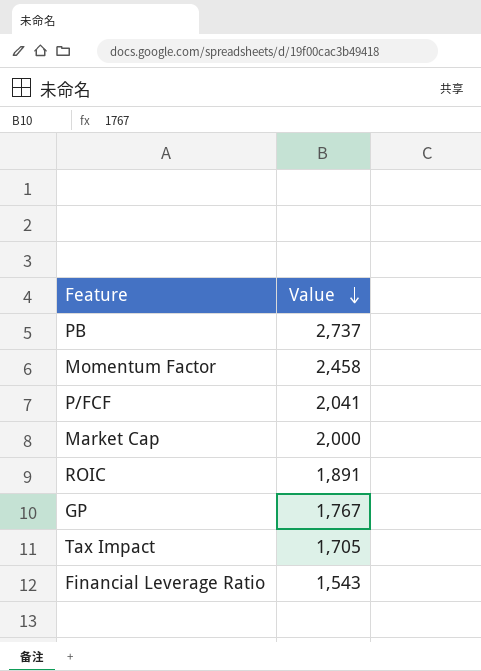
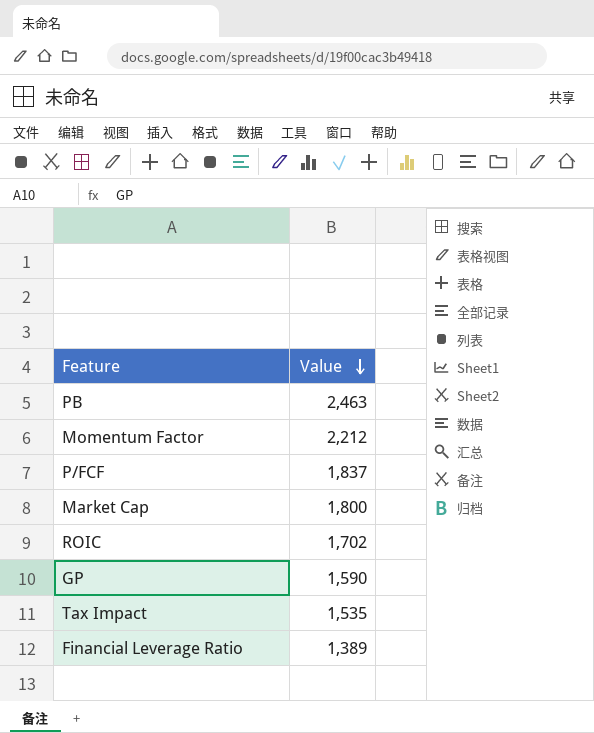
PB | Value: 2,737 -> 2,463
Momentum Factor | Value: 2,458 -> 2,212
P/FCF | Value: 2,041 -> 1,837
Market Cap | Value: 2,000 -> 1,800
ROIC | Value: 1,891 -> 1,702
GP | Value: 1,767 -> 1,590
Tax Impact | Value: 1,705 -> 1,535
Financial Leverage Ratio | Value: 1,543 -> 1,389

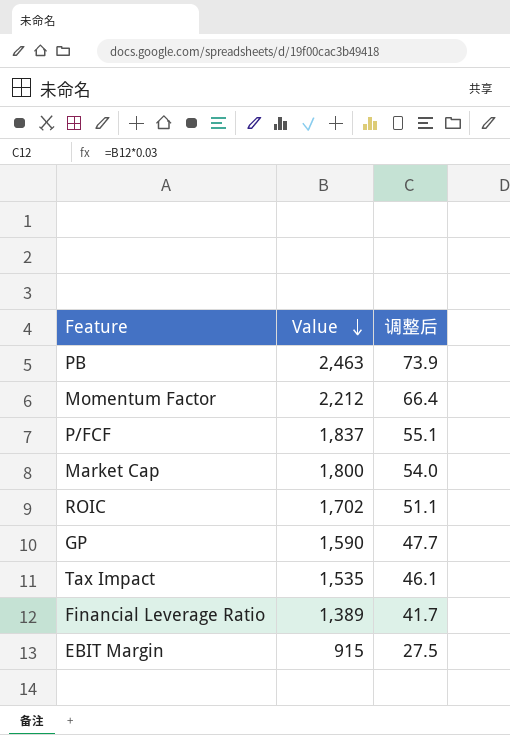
column 调整后 | formula: none -> [Value] * 0.03
row EBIT Margin: none -> 915 | 27.5

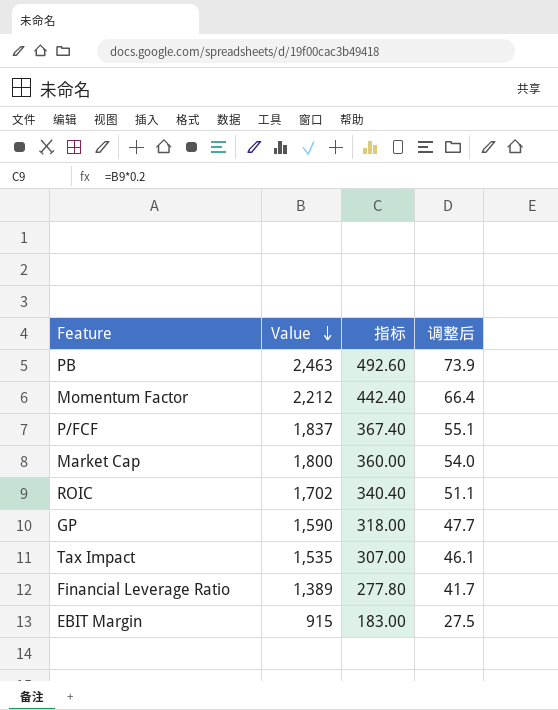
column 指标 | formula: none -> [Value] * 0.2

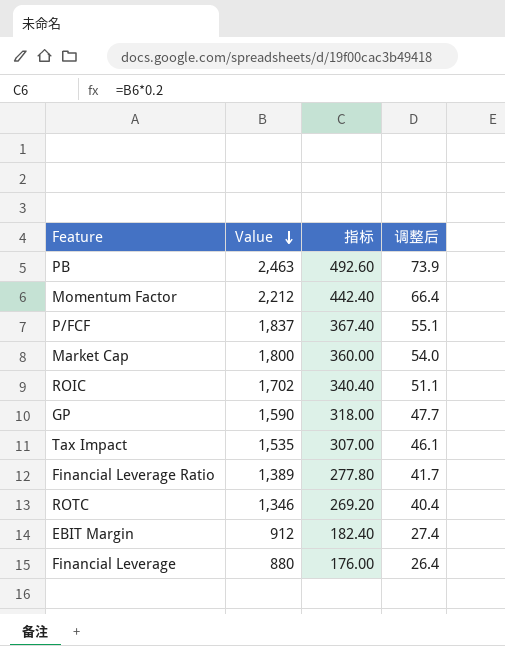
row ROTC: none -> 1,346 | 269.20 | 40.4
EBIT Margin | Value: 915 -> 912
EBIT Margin | 指标: 183.00 -> 182.40
EBIT Margin | 调整后: 27.5 -> 27.4
row Financial Leverage: none -> 880 | 176.00 | 26.4

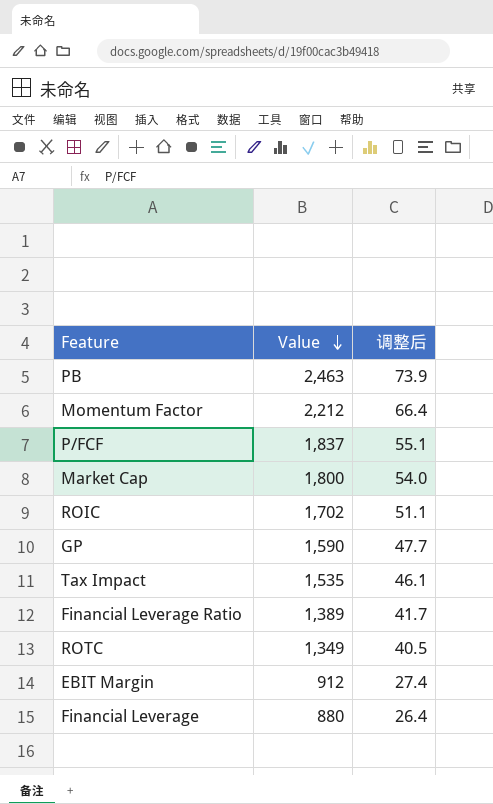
column 指标 | formula: [Value] * 0.2 -> none
ROTC | Value: 1,346 -> 1,349
ROTC | 调整后: 40.4 -> 40.5

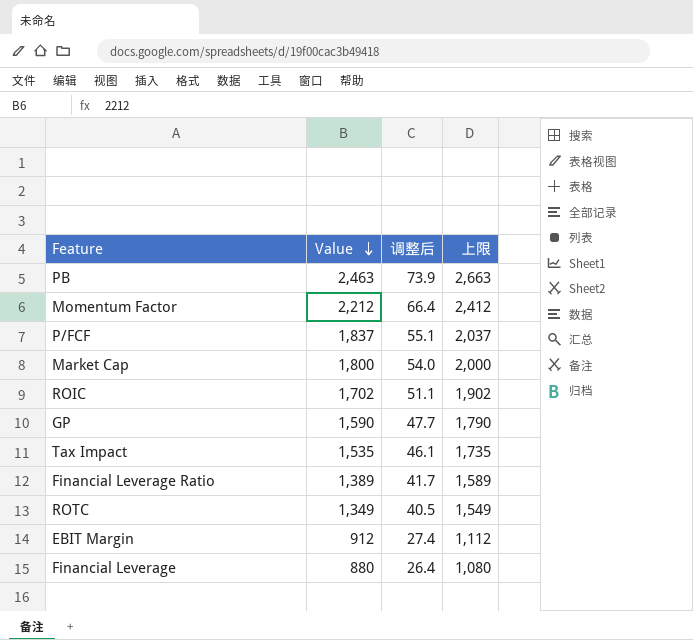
column 上限 | formula: none -> [Value] + 200

